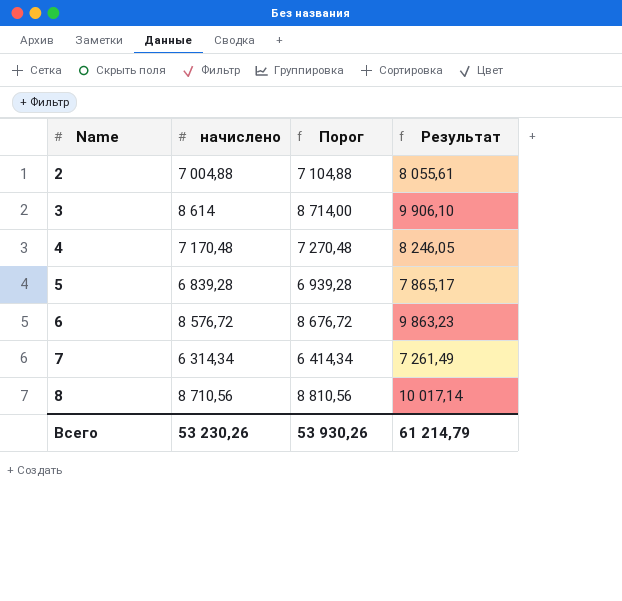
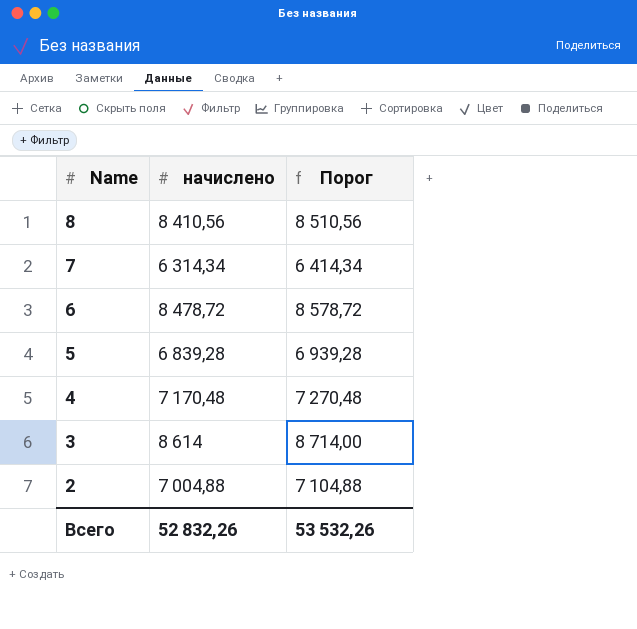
row order: Name ascending -> Name descending
column Результат | formula: [начислено] * 1,15 -> none
8 | начислено: 8 710,56 -> 8 410,56
8 | Порог: 8 810,56 -> 8 510,56
6 | начислено: 8 576,72 -> 8 478,72
6 | Порог: 8 676,72 -> 8 578,72
Всего | начислено: 53 230,26 -> 52 832,26
Всего | Порог: 53 930,26 -> 53 532,26

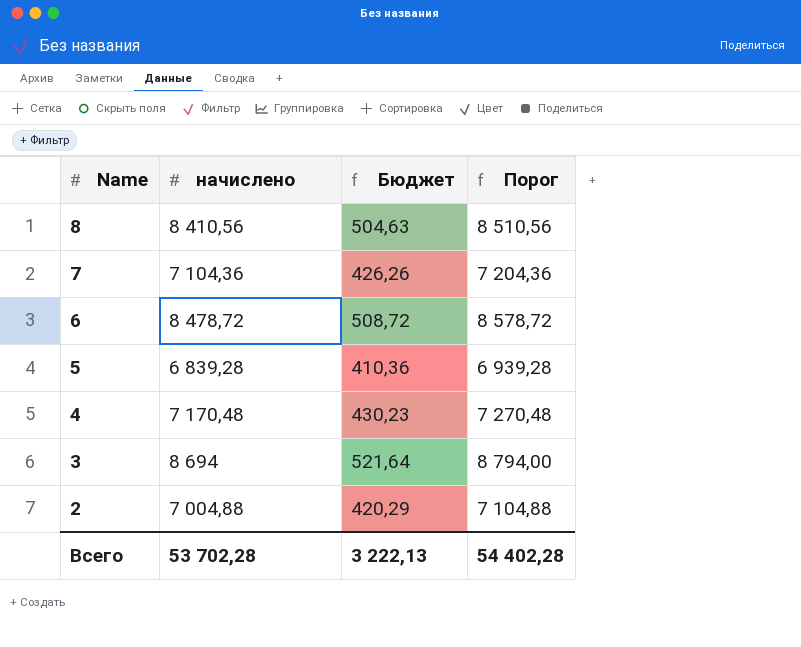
column Бюджет | formula: none -> [начислено] * 0,06
7 | начислено: 6 314,34 -> 7 104,36
7 | Порог: 6 414,34 -> 7 204,36
3 | начислено: 8 614 -> 8 694
3 | Порог: 8 714,00 -> 8 794,00
Всего | начислено: 52 832,26 -> 53 702,28
Всего | Порог: 53 532,26 -> 54 402,28

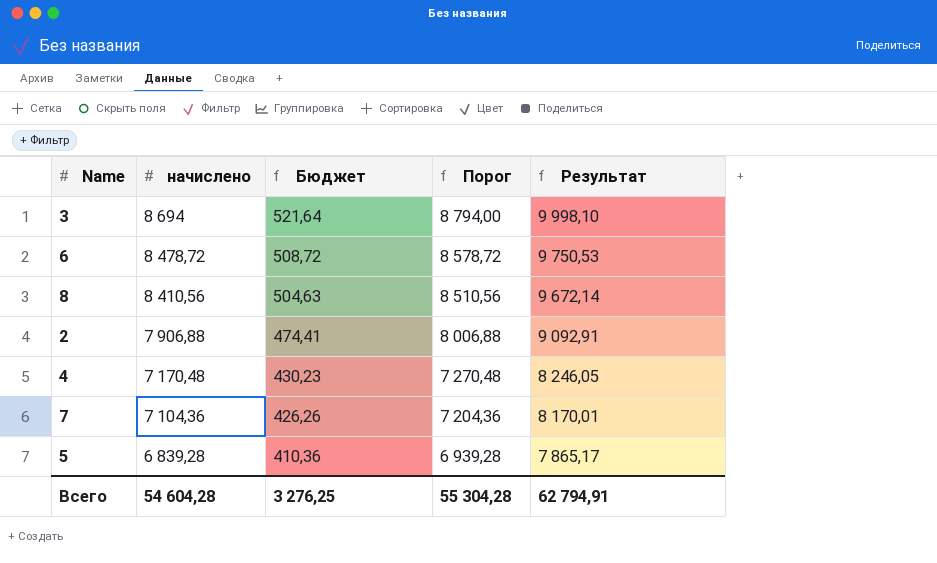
row order: Name descending -> начислено descending
column Результат | formula: none -> [начислено] * 1,15
2 | начислено: 7 004,88 -> 7 906,88
2 | Бюджет: 420,29 -> 474,41
2 | Порог: 7 104,88 -> 8 006,88
Всего | начислено: 53 702,28 -> 54 604,28
Всего | Бюджет: 3 222,13 -> 3 276,25
Всего | Порог: 54 402,28 -> 55 304,28

